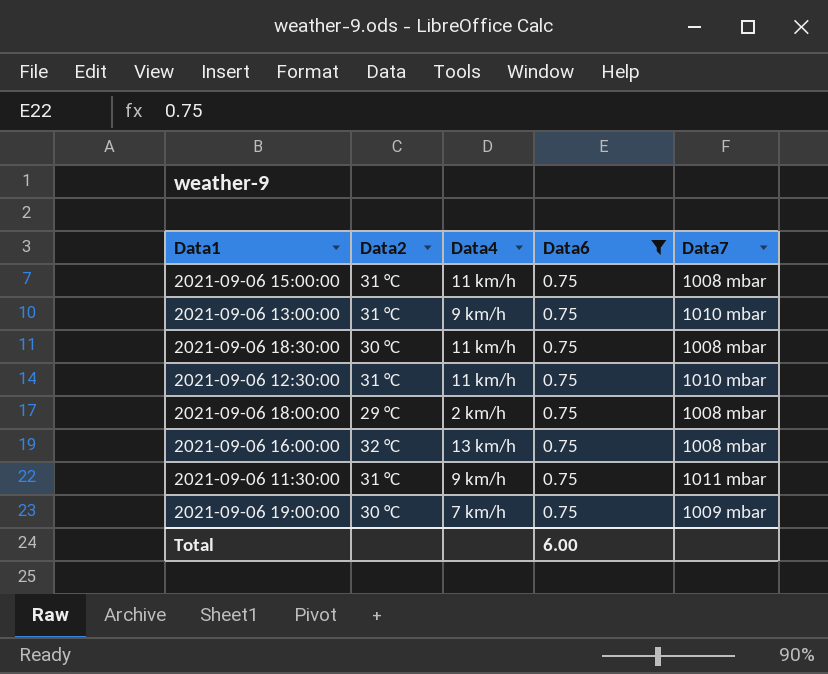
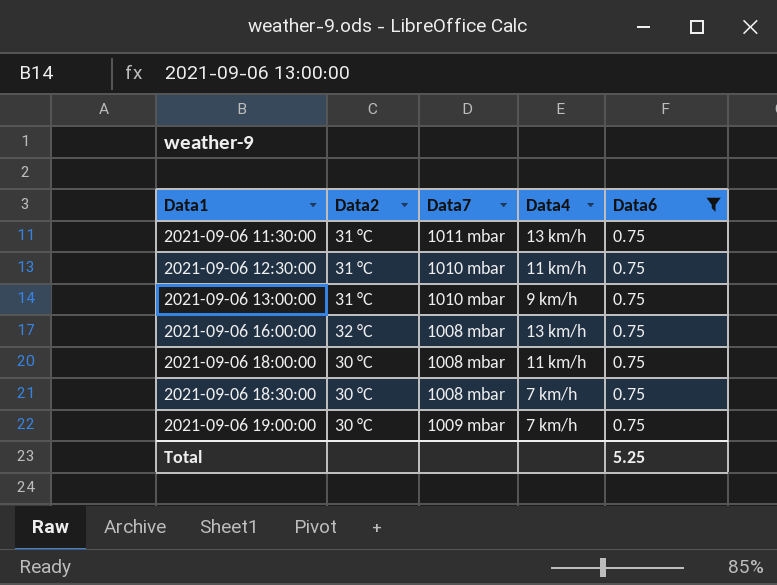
row order: none -> Data1 ascending
column Data7 | position: 5 -> 3
row 2021-09-06 15:00:00: 31 °C | 11 km/h | 0.75 | 1008 mbar -> none
2021-09-06 11:30:00 | Data4: 9 km/h -> 13 km/h
2021-09-06 18:00:00 | Data2: 29 °C -> 30 °C
2021-09-06 18:00:00 | Data4: 2 km/h -> 11 km/h
2021-09-06 18:30:00 | Data4: 11 km/h -> 7 km/h
Total | Data6: 6.00 -> 5.25

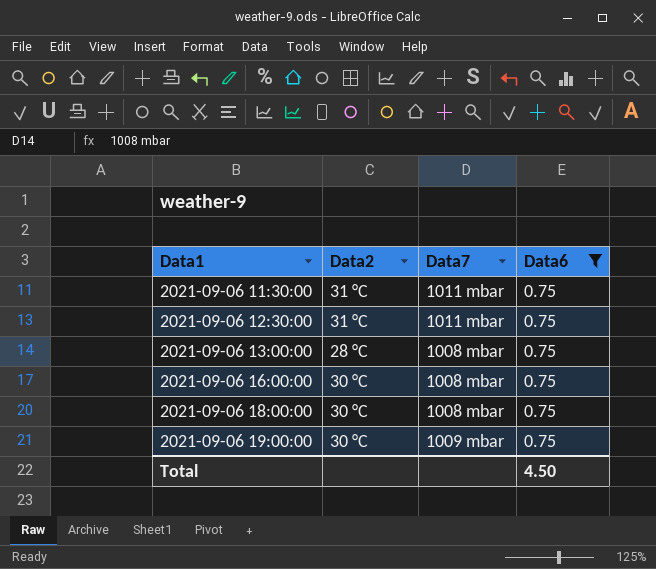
column Data4 | position: 4 -> none
row 2021-09-06 18:30:00: 30 °C | 1008 mbar | 7 km/h | 0.75 -> none
2021-09-06 12:30:00 | Data7: 1010 mbar -> 1011 mbar
2021-09-06 13:00:00 | Data2: 31 °C -> 28 °C
2021-09-06 13:00:00 | Data7: 1010 mbar -> 1008 mbar
2021-09-06 16:00:00 | Data2: 32 °C -> 30 °C
Total | Data6: 5.25 -> 4.50

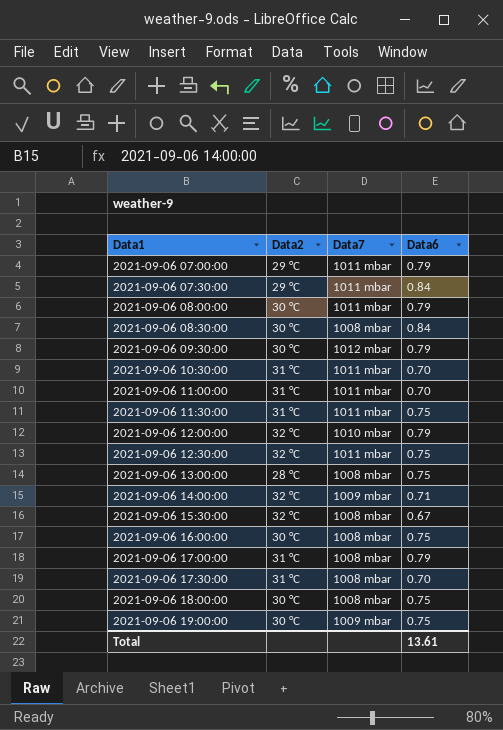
filter: Data6 = 0.75 -> none
2021-09-06 12:30:00 | Data2: 31 °C -> 32 °C
Total | Data6: 4.50 -> 13.61

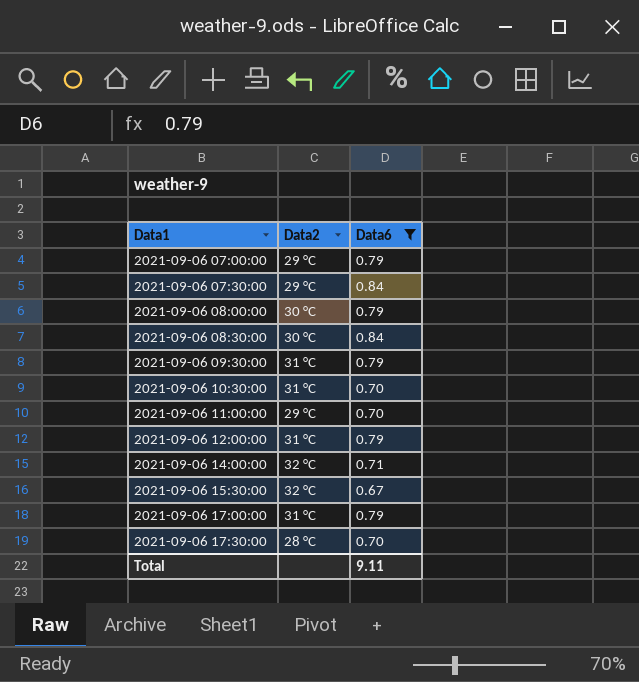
filter: none -> Data6 != 0.75
column Data7 | position: 3 -> none
2021-09-06 09:30:00 | Data2: 30 °C -> 31 °C
2021-09-06 11:00:00 | Data2: 31 °C -> 29 °C
2021-09-06 12:00:00 | Data2: 32 °C -> 31 °C
2021-09-06 17:30:00 | Data2: 31 °C -> 28 °C
Total | Data6: 13.61 -> 9.11

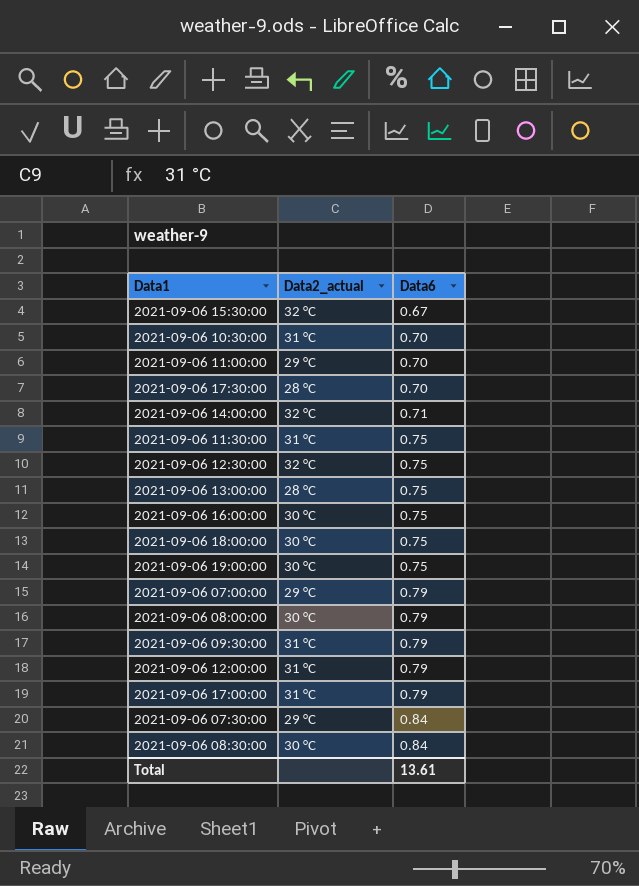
filter: Data6 != 0.75 -> none
row order: Data1 ascending -> Data6 ascending
column name: Data2 -> Data2_actual
Total | Data6: 9.11 -> 13.61

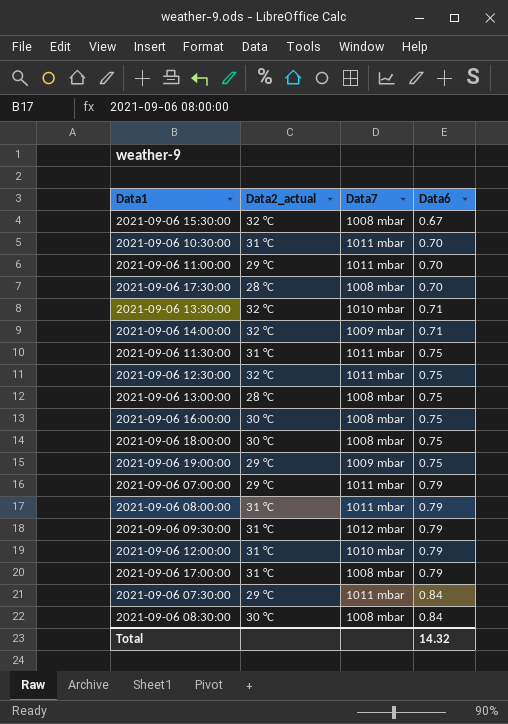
column Data7 | position: none -> 3
row 2021-09-06 13:30:00: none -> 32 °C | 1010 mbar | 0.71
2021-09-06 19:00:00 | Data2_actual: 30 °C -> 29 °C
2021-09-06 08:00:00 | Data2_actual: 30 °C -> 31 °C
Total | Data6: 13.61 -> 14.32

